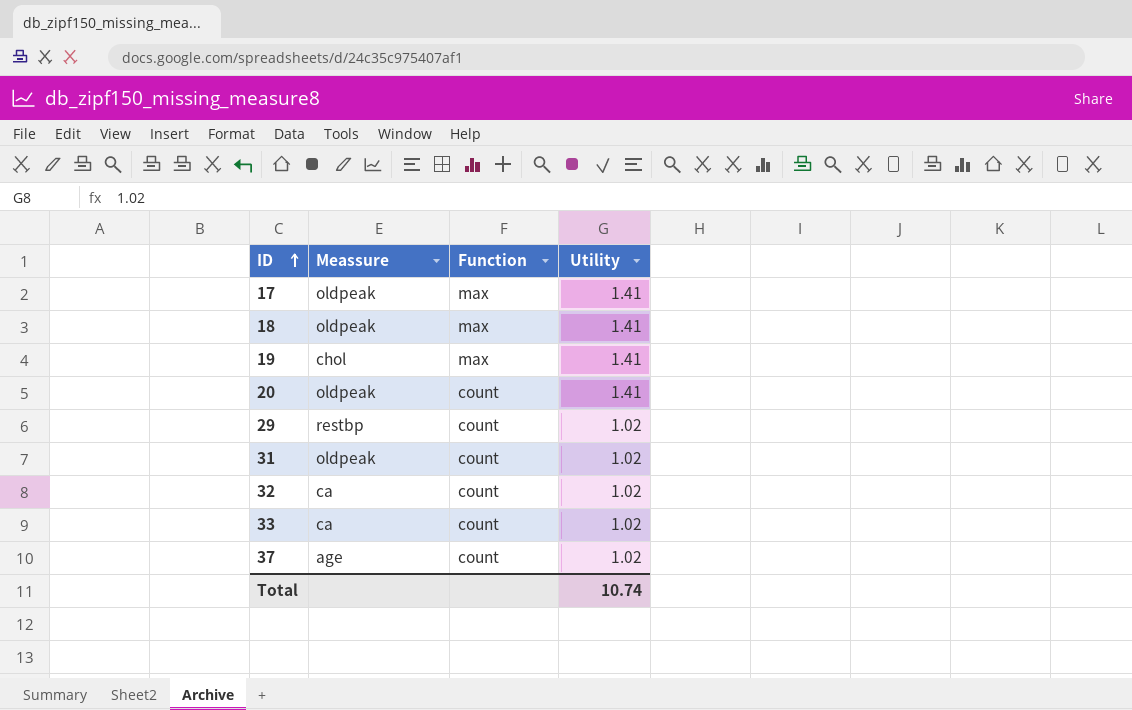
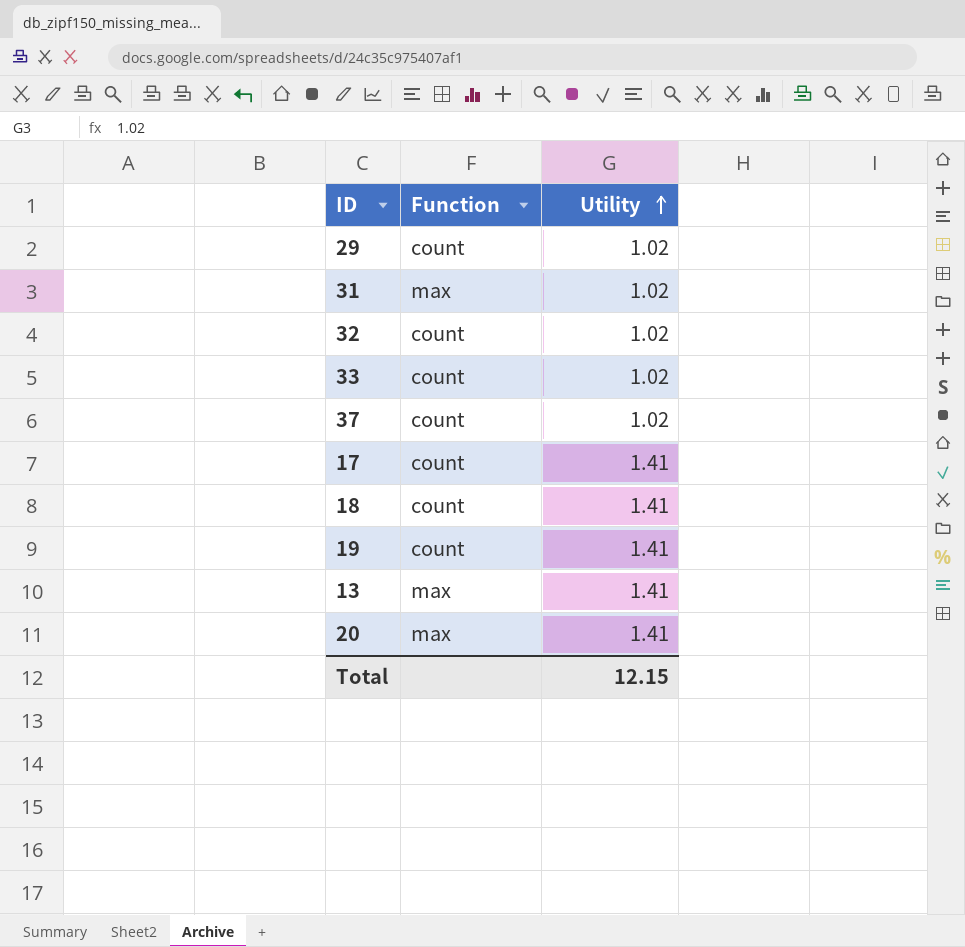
row order: ID ascending -> Utility ascending
column Meassure | position: 2 -> none
31 | Function: count -> max
17 | Function: max -> count
18 | Function: max -> count
19 | Function: max -> count
row 13: none -> max | 1.41
20 | Function: count -> max
Total | Utility: 10.74 -> 12.15

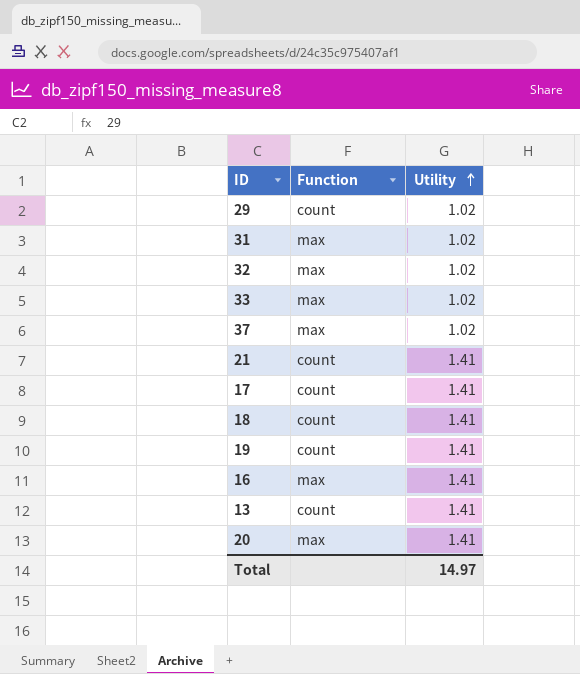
32 | Function: count -> max
33 | Function: count -> max
37 | Function: count -> max
row 21: none -> count | 1.41
row 16: none -> max | 1.41
13 | Function: max -> count
Total | Utility: 12.15 -> 14.97

